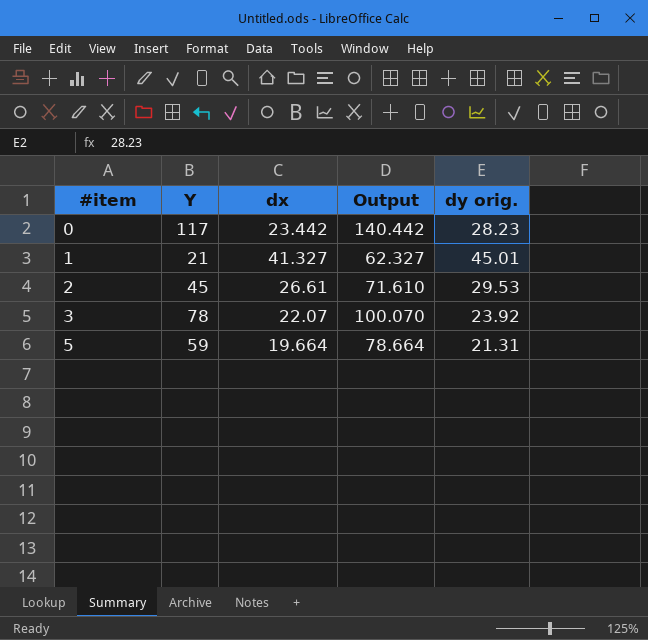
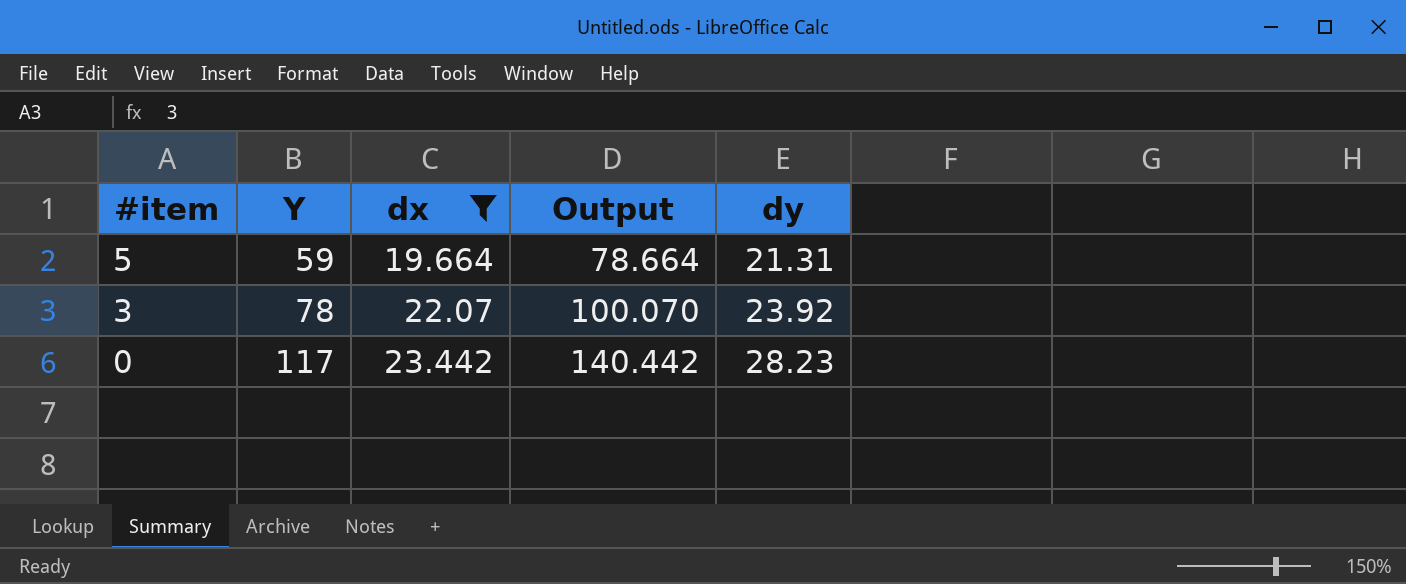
filter: none -> dx <= 23.442
row order: #item ascending -> #item descending
column name: dy orig. -> dy

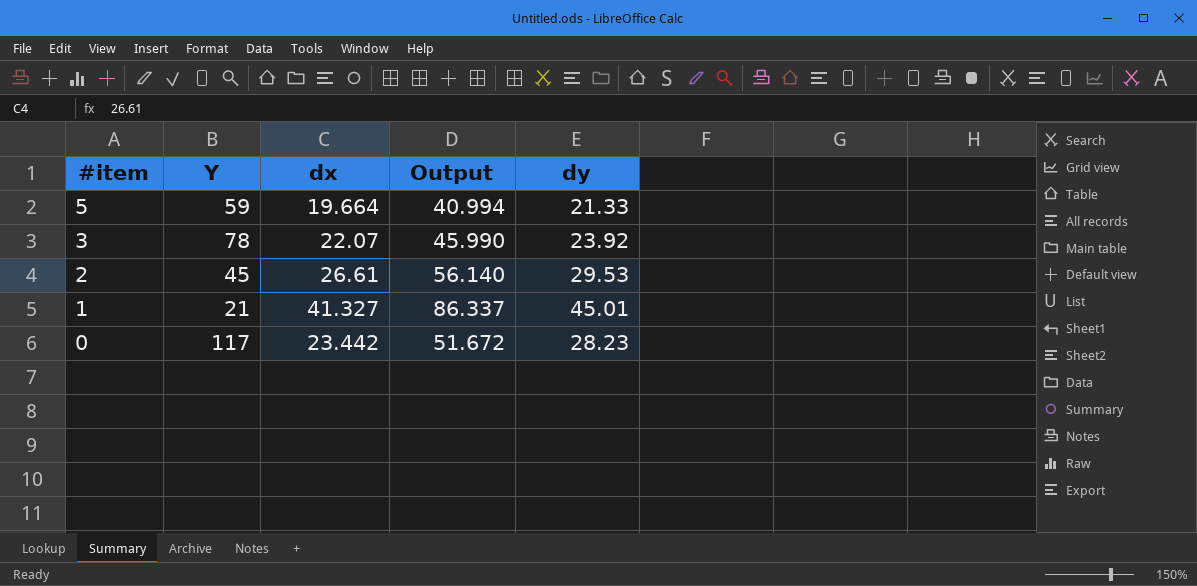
filter: dx <= 23.442 -> none
column Output | formula: [Y] + [dx] -> [dx] + [dy]
5 | dy: 21.31 -> 21.33

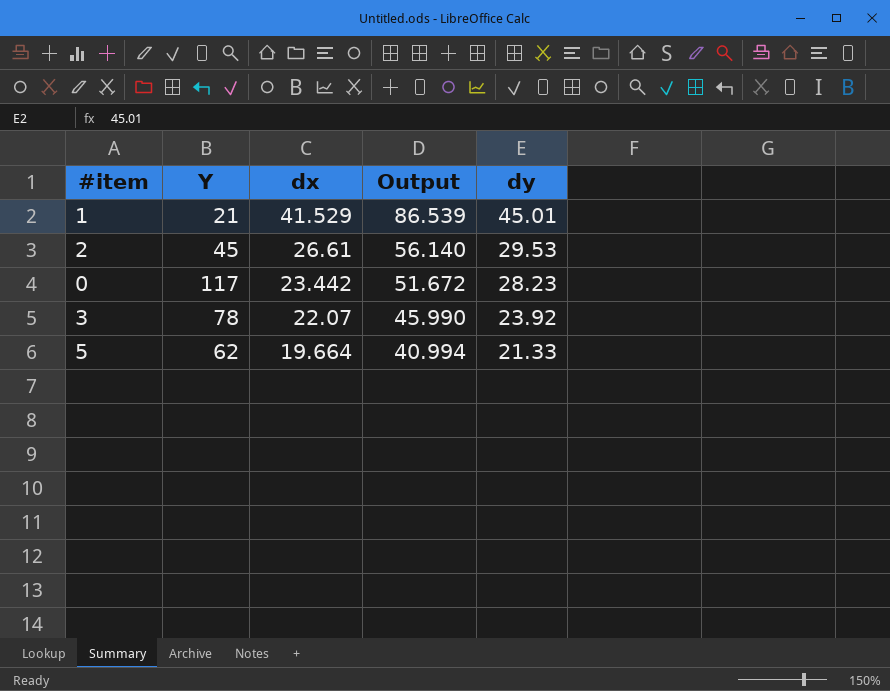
row order: #item descending -> dx descending
1 | dx: 41.327 -> 41.529
1 | Output: 86.337 -> 86.539
5 | Y: 59 -> 62

